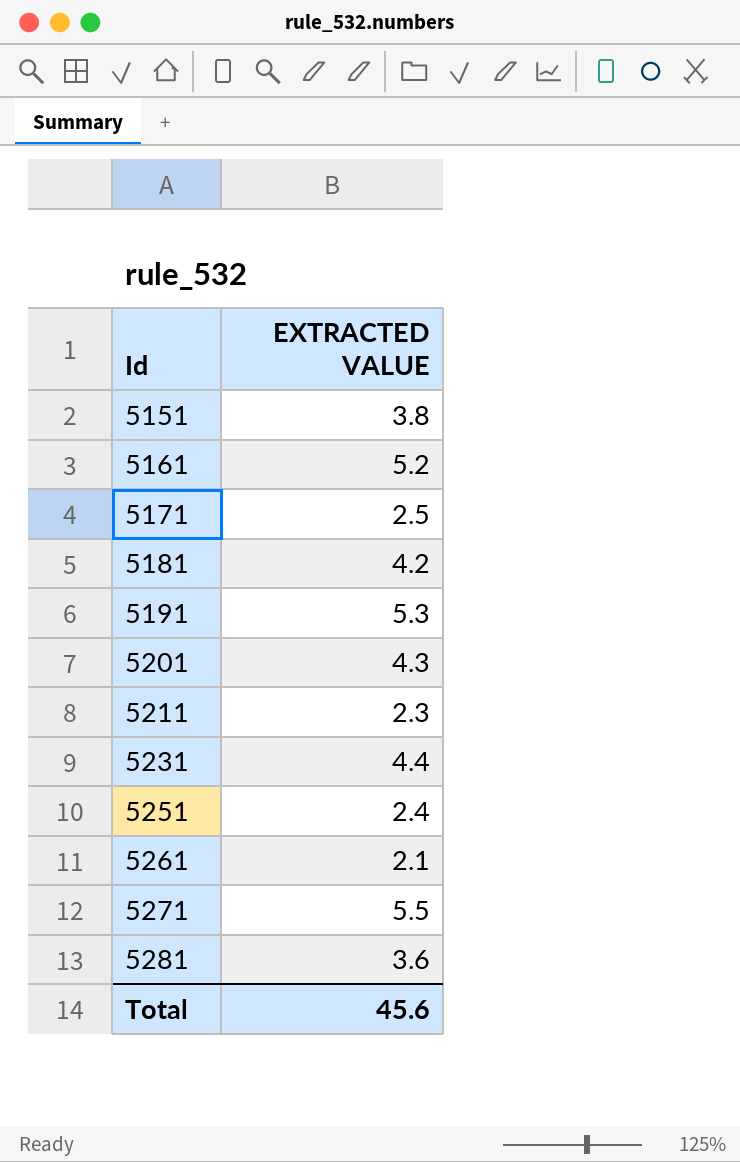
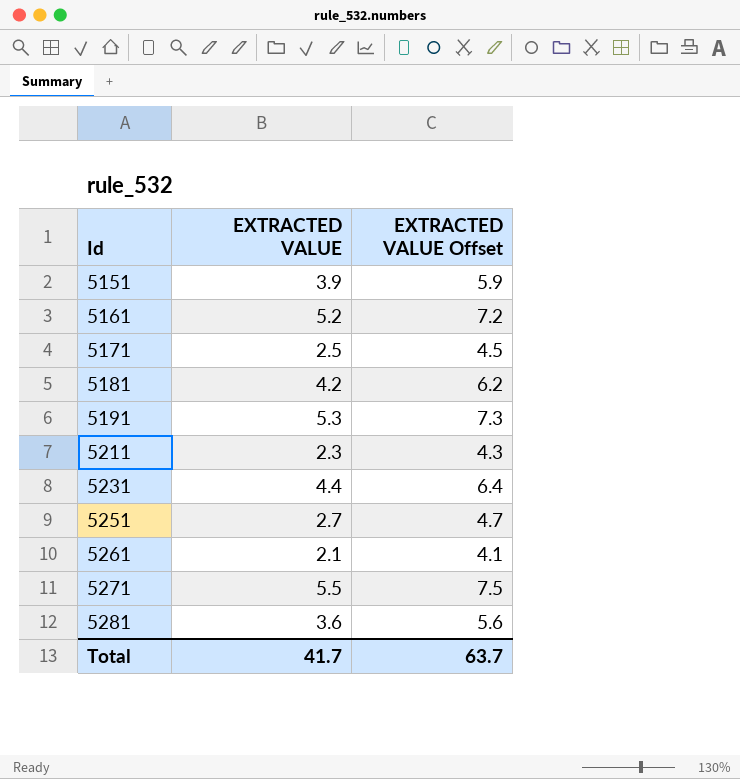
column EXTRACTED VALUE Offset | formula: none -> [EXTRACTED VALUE] + 2
row 5201: 4.3 -> none
5151 | EXTRACTED VALUE: 3.8 -> 3.9
5251 | EXTRACTED VALUE: 2.4 -> 2.7
Total | EXTRACTED VALUE: 45.6 -> 41.7

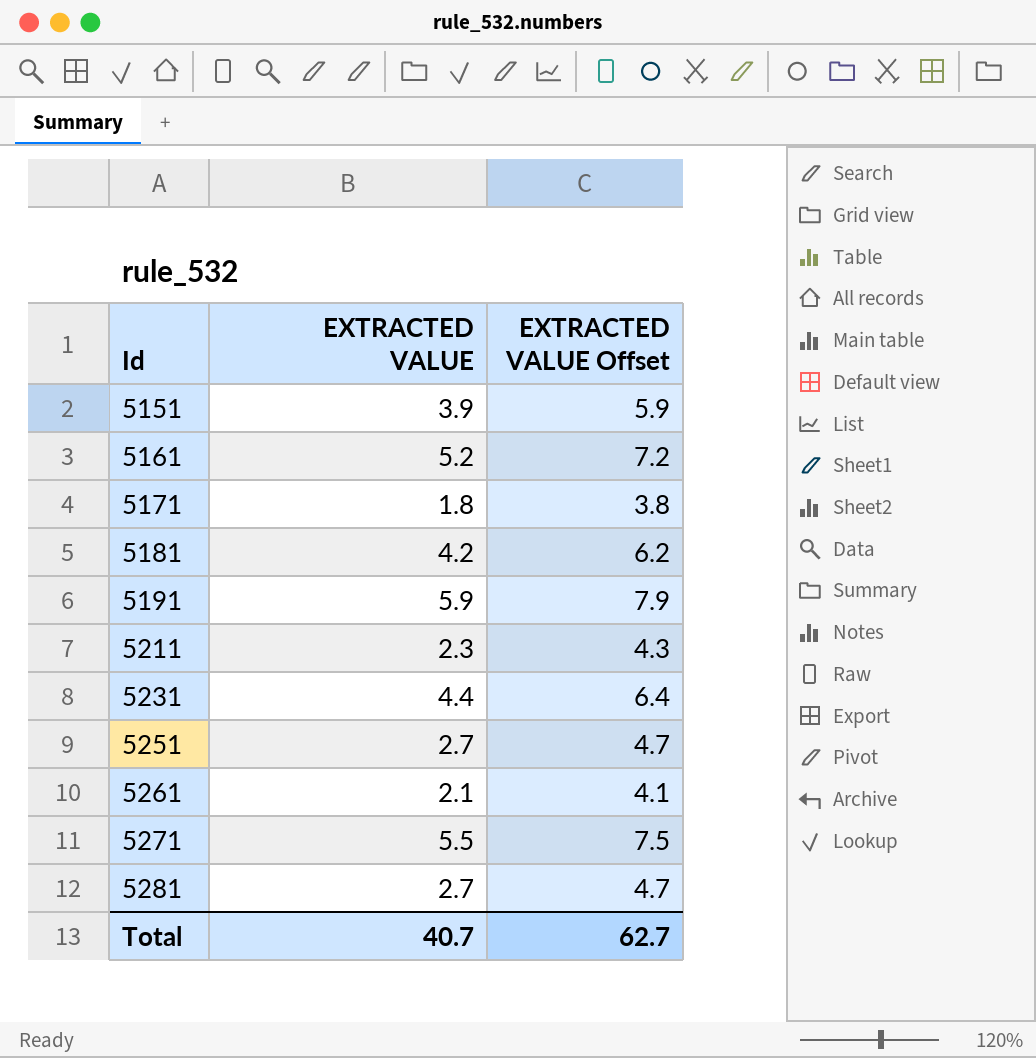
5171 | EXTRACTED VALUE: 2.5 -> 1.8
5171 | EXTRACTED VALUE Offset: 4.5 -> 3.8
5191 | EXTRACTED VALUE: 5.3 -> 5.9
5191 | EXTRACTED VALUE Offset: 7.3 -> 7.9
5281 | EXTRACTED VALUE: 3.6 -> 2.7
5281 | EXTRACTED VALUE Offset: 5.6 -> 4.7
Total | EXTRACTED VALUE: 41.7 -> 40.7
Total | EXTRACTED VALUE Offset: 63.7 -> 62.7

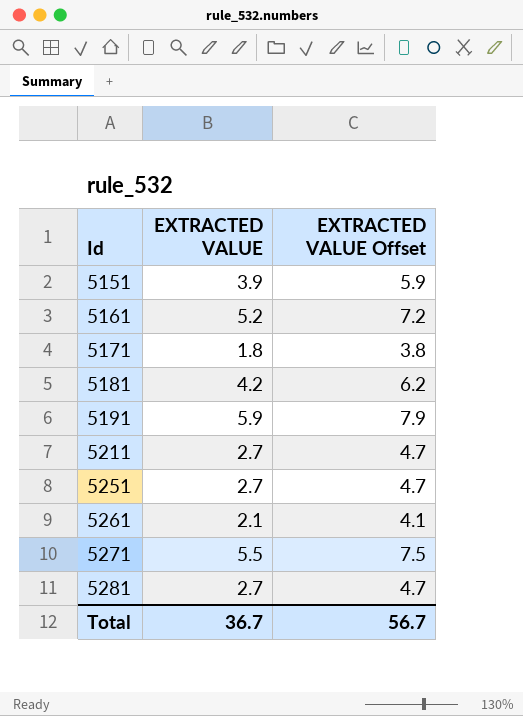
row 5231: 4.4 | 6.4 -> none
5211 | EXTRACTED VALUE: 2.3 -> 2.7
5211 | EXTRACTED VALUE Offset: 4.3 -> 4.7
Total | EXTRACTED VALUE: 40.7 -> 36.7
Total | EXTRACTED VALUE Offset: 62.7 -> 56.7

